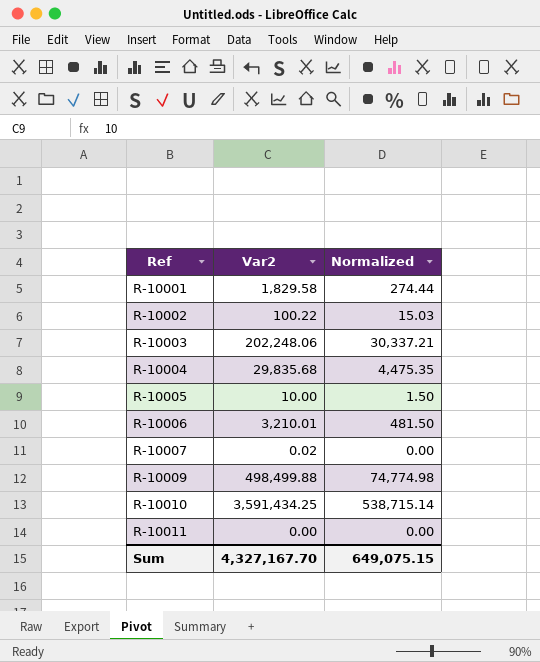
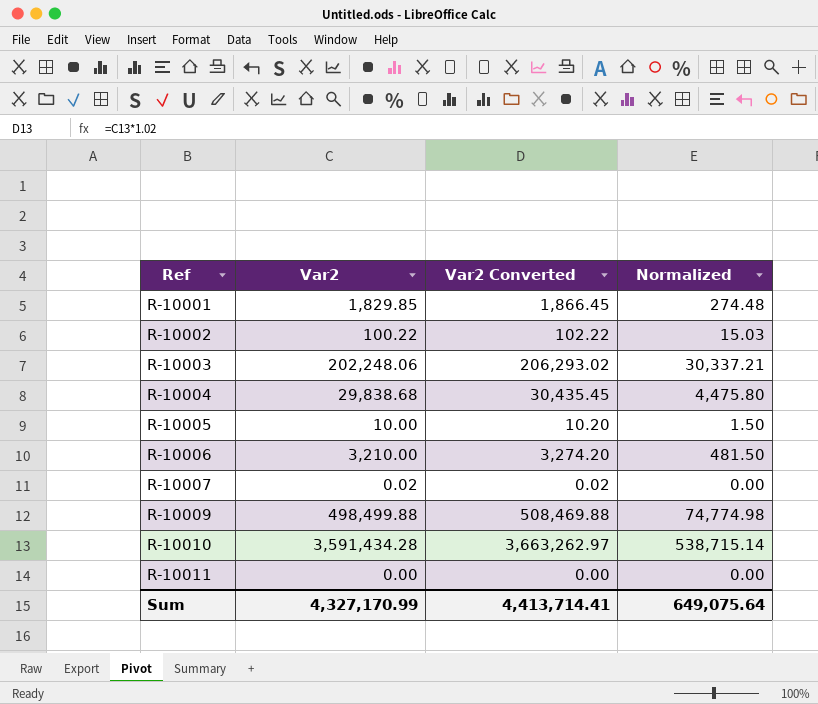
column Var2 Converted | formula: none -> [Var2] * 1.02
R-10001 | Var2: 1,829.58 -> 1,829.85
R-10001 | Normalized: 274.44 -> 274.48
R-10004 | Var2: 29,835.68 -> 29,838.68
R-10004 | Normalized: 4,475.35 -> 4,475.80
R-10006 | Var2: 3,210.01 -> 3,210.00
R-10010 | Var2: 3,591,434.25 -> 3,591,434.28
Sum | Var2: 4,327,167.70 -> 4,327,170.99
Sum | Normalized: 649,075.15 -> 649,075.64

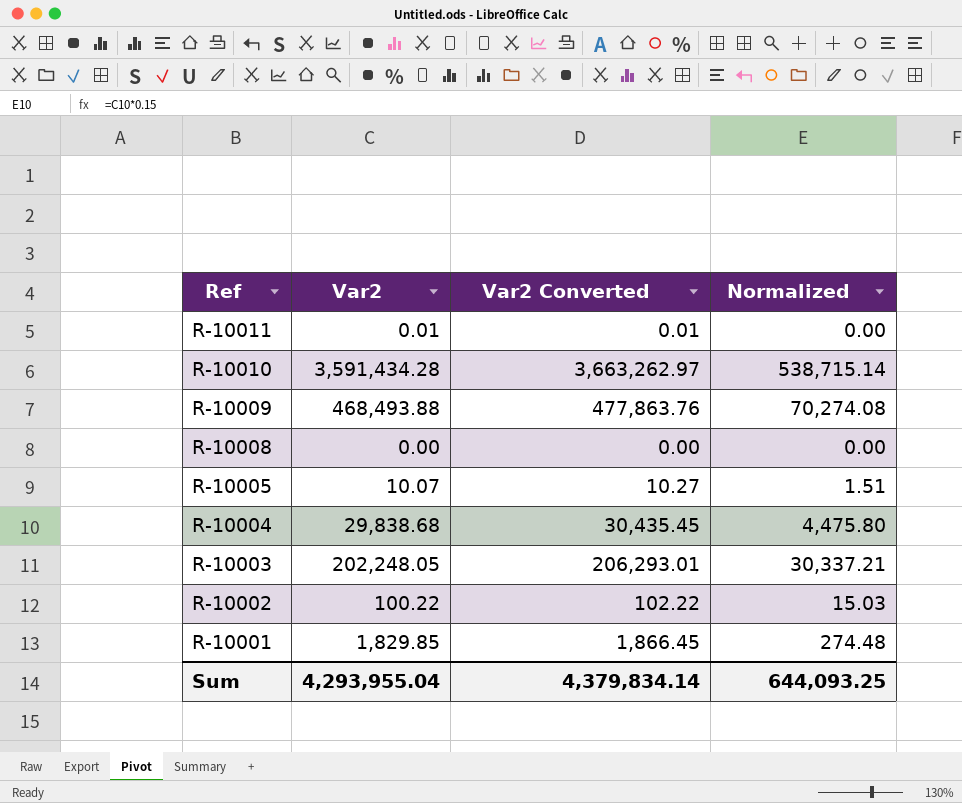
row order: Ref ascending -> Ref descending
row R-10006: 3,210.00 | 3,274.20 | 481.50 -> none
row R-10007: 0.02 | 0.02 | 0.00 -> none
R-10011 | Var2: 0.00 -> 0.01
R-10011 | Var2 Converted: 0.00 -> 0.01
R-10009 | Var2: 498,499.88 -> 468,493.88
R-10009 | Var2 Converted: 508,469.88 -> 477,863.76
R-10009 | Normalized: 74,774.98 -> 70,274.08
row R-10008: none -> 0.00 | 0.00 | 0.00
R-10005 | Var2: 10.00 -> 10.07
R-10005 | Var2 Converted: 10.20 -> 10.27
R-10005 | Normalized: 1.50 -> 1.51
R-10003 | Var2: 202,248.06 -> 202,248.05
R-10003 | Var2 Converted: 206,293.02 -> 206,293.01
Sum | Var2: 4,327,170.99 -> 4,293,955.04
Sum | Var2 Converted: 4,413,714.41 -> 4,379,834.14
Sum | Normalized: 649,075.64 -> 644,093.25

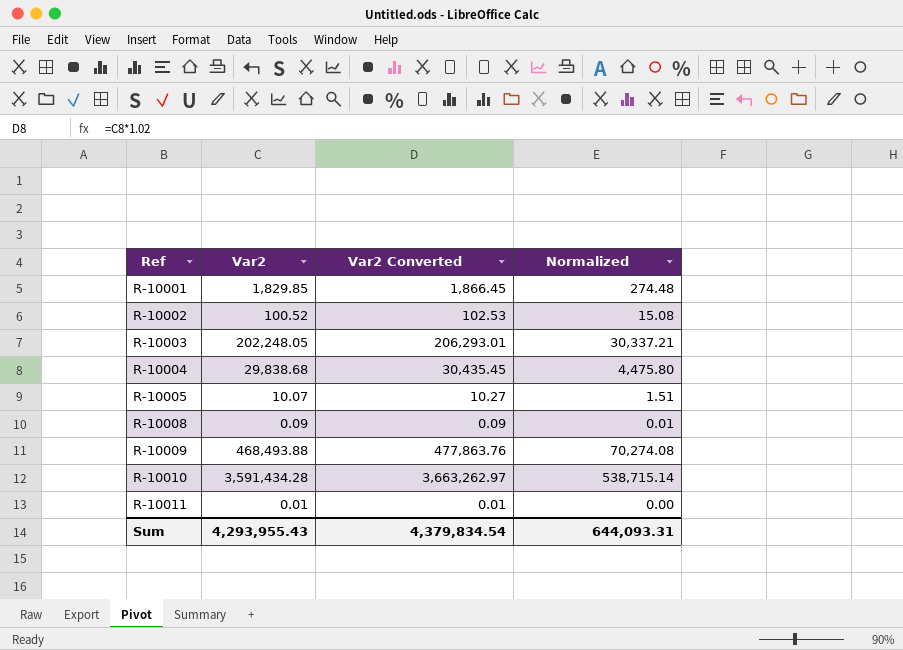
row order: Ref descending -> Ref ascending
R-10002 | Var2: 100.22 -> 100.52
R-10002 | Var2 Converted: 102.22 -> 102.53
R-10002 | Normalized: 15.03 -> 15.08
R-10008 | Var2: 0.00 -> 0.09
R-10008 | Var2 Converted: 0.00 -> 0.09
R-10008 | Normalized: 0.00 -> 0.01
Sum | Var2: 4,293,955.04 -> 4,293,955.43
Sum | Var2 Converted: 4,379,834.14 -> 4,379,834.54
Sum | Normalized: 644,093.25 -> 644,093.31

